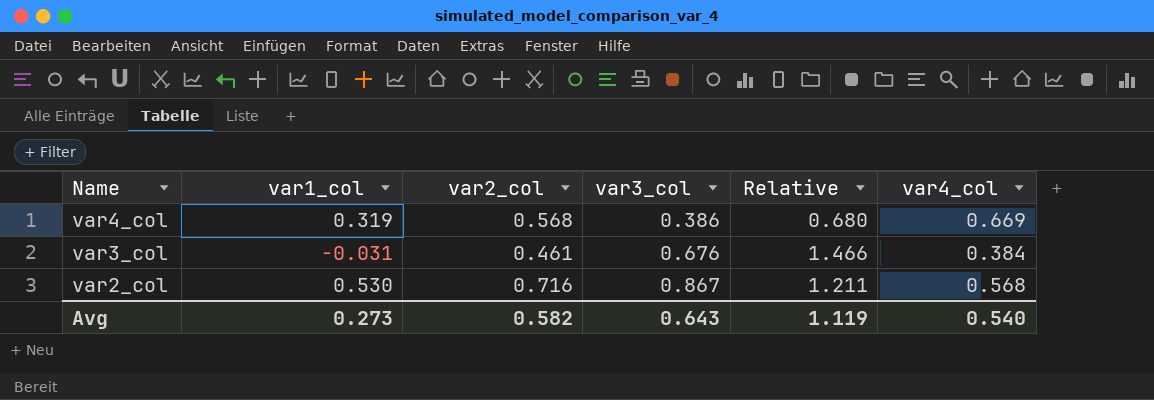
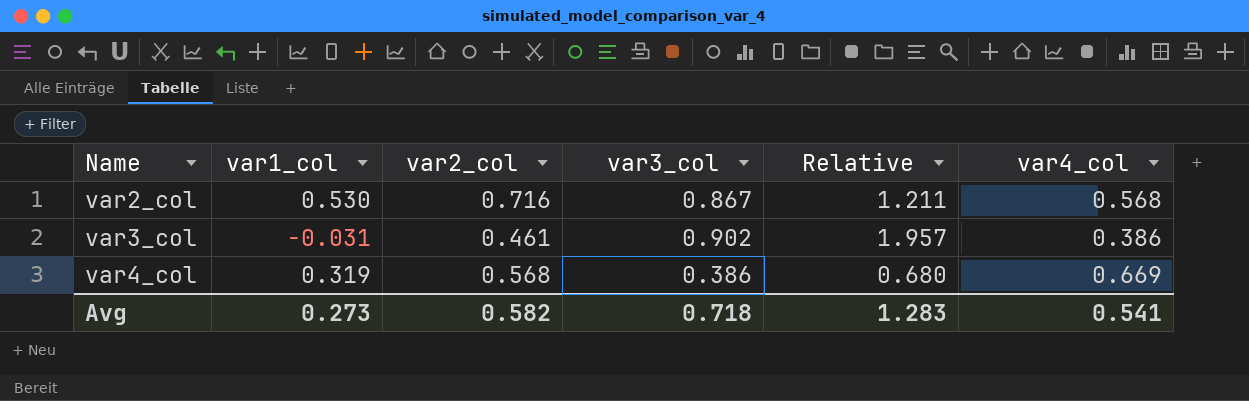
row order: Name descending -> Name ascending
var3_col | var3_col: 0.676 -> 0.902
var3_col | Relative: 1.466 -> 1.957
var3_col | var4_col: 0.384 -> 0.386
Avg | var3_col: 0.643 -> 0.718
Avg | Relative: 1.119 -> 1.283
Avg | var4_col: 0.540 -> 0.541

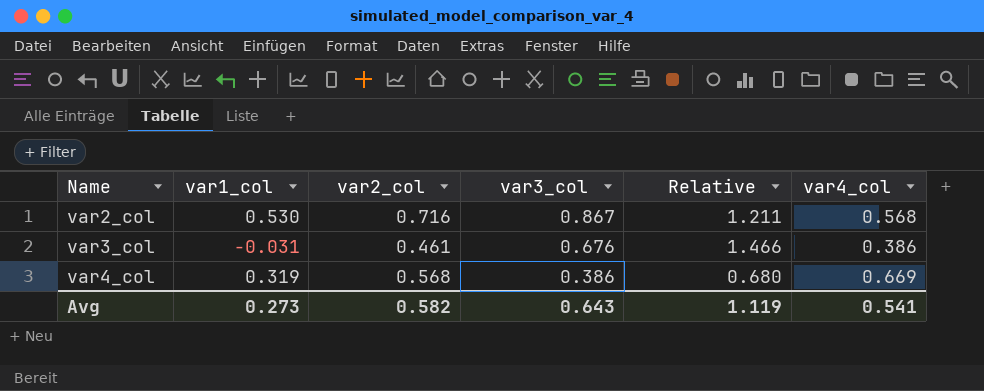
var3_col | var3_col: 0.902 -> 0.676
var3_col | Relative: 1.957 -> 1.466
Avg | var3_col: 0.718 -> 0.643
Avg | Relative: 1.283 -> 1.119

